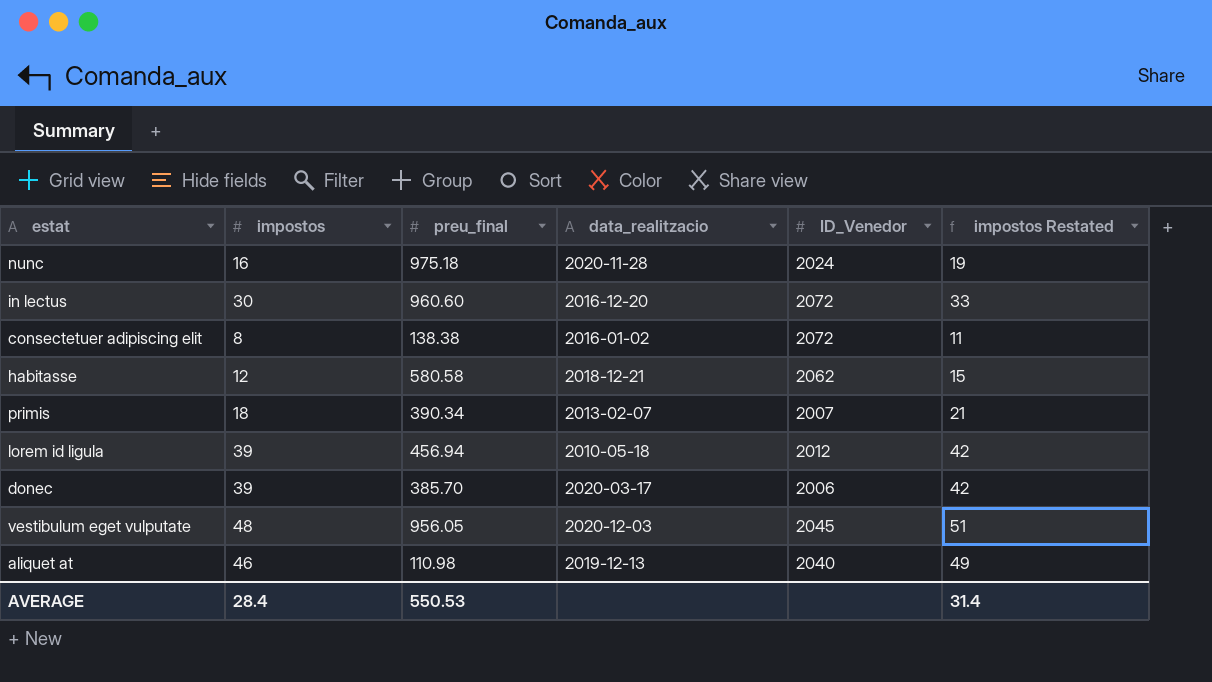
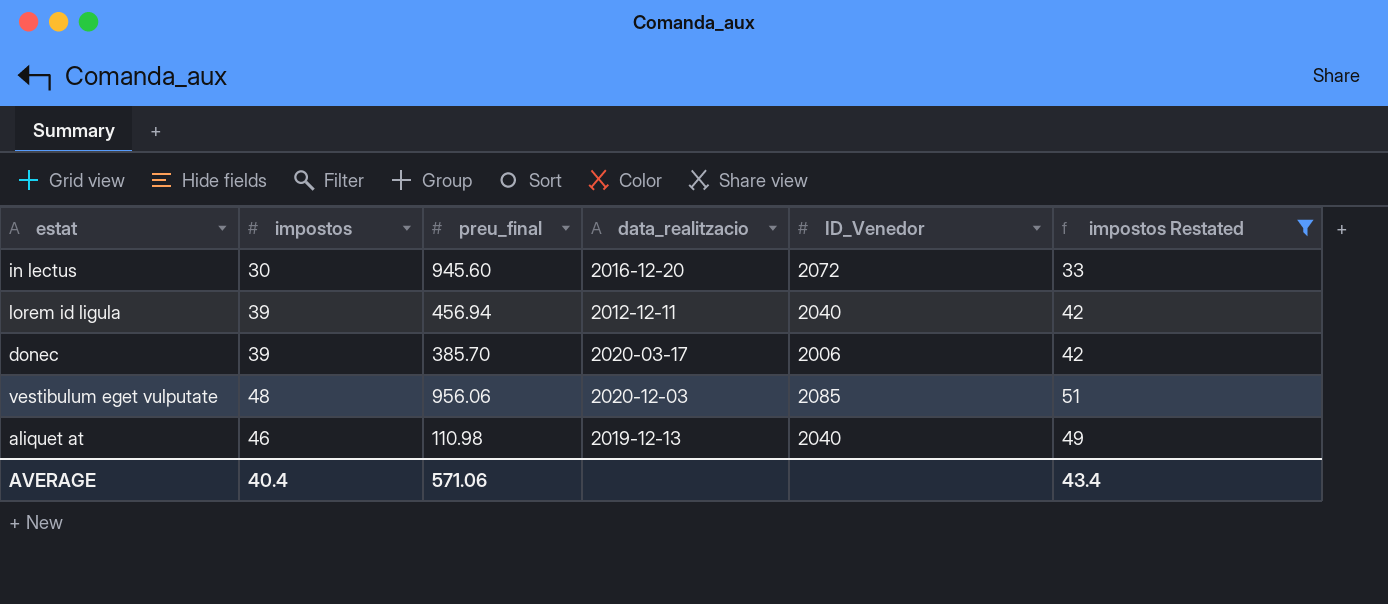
filter: none -> impostos Restated >= 33
in lectus | preu_final: 960.60 -> 945.60
lorem id ligula | data_realitzacio: 2010-05-18 -> 2012-12-11
lorem id ligula | ID_Venedor: 2012 -> 2040
vestibulum eget vulputate | preu_final: 956.05 -> 956.06
vestibulum eget vulputate | ID_Venedor: 2045 -> 2085
AVERAGE | impostos: 28.4 -> 40.4
AVERAGE | preu_final: 550.53 -> 571.06
AVERAGE | impostos Restated: 31.4 -> 43.4

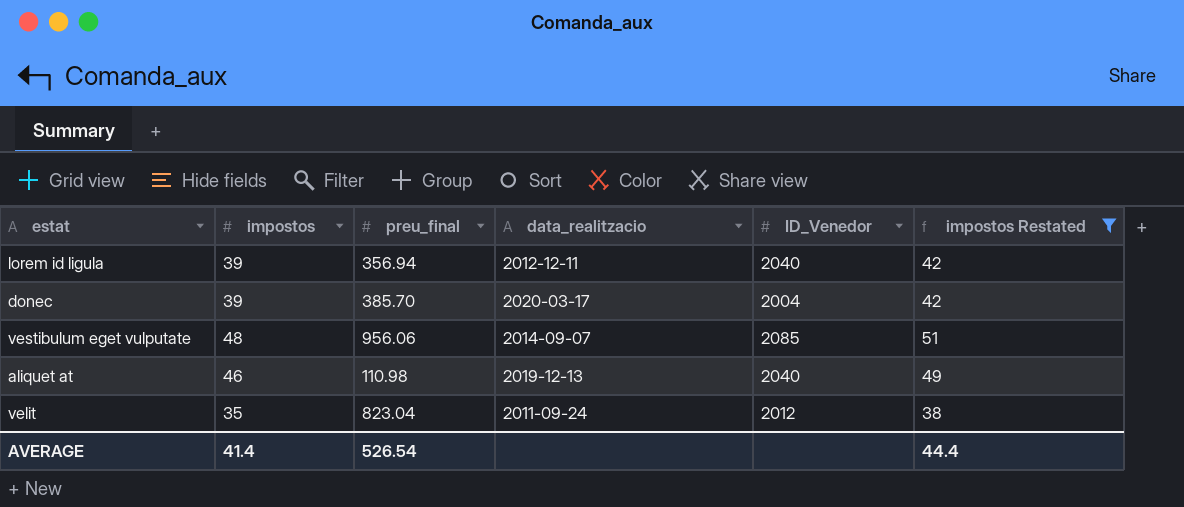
row in lectus: 30 | 945.60 | 2016-12-20 | 2072 | 33 -> none
lorem id ligula | preu_final: 456.94 -> 356.94
donec | ID_Venedor: 2006 -> 2004
vestibulum eget vulputate | data_realitzacio: 2020-12-03 -> 2014-09-07
row velit: none -> 35 | 823.04 | 2011-09-24 | 2012 | 38
AVERAGE | impostos: 40.4 -> 41.4
AVERAGE | preu_final: 571.06 -> 526.54
AVERAGE | impostos Restated: 43.4 -> 44.4

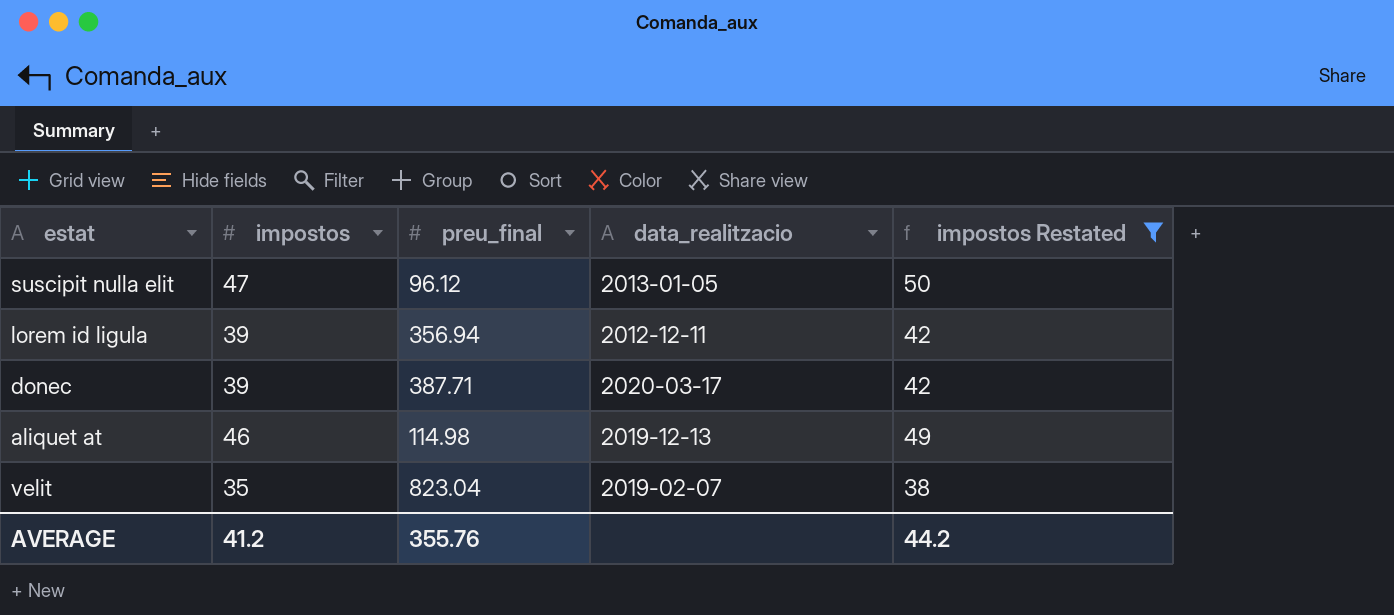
column ID_Venedor | position: 5 -> none
row vestibulum eget vulputate: 48 | 956.06 | 2014-09-07 | 2085 | 51 -> none
row suscipit nulla elit: none -> 47 | 96.12 | 2013-01-05 | 50
donec | preu_final: 385.70 -> 387.71
aliquet at | preu_final: 110.98 -> 114.98
velit | data_realitzacio: 2011-09-24 -> 2019-02-07
AVERAGE | impostos: 41.4 -> 41.2
AVERAGE | preu_final: 526.54 -> 355.76
AVERAGE | impostos Restated: 44.4 -> 44.2

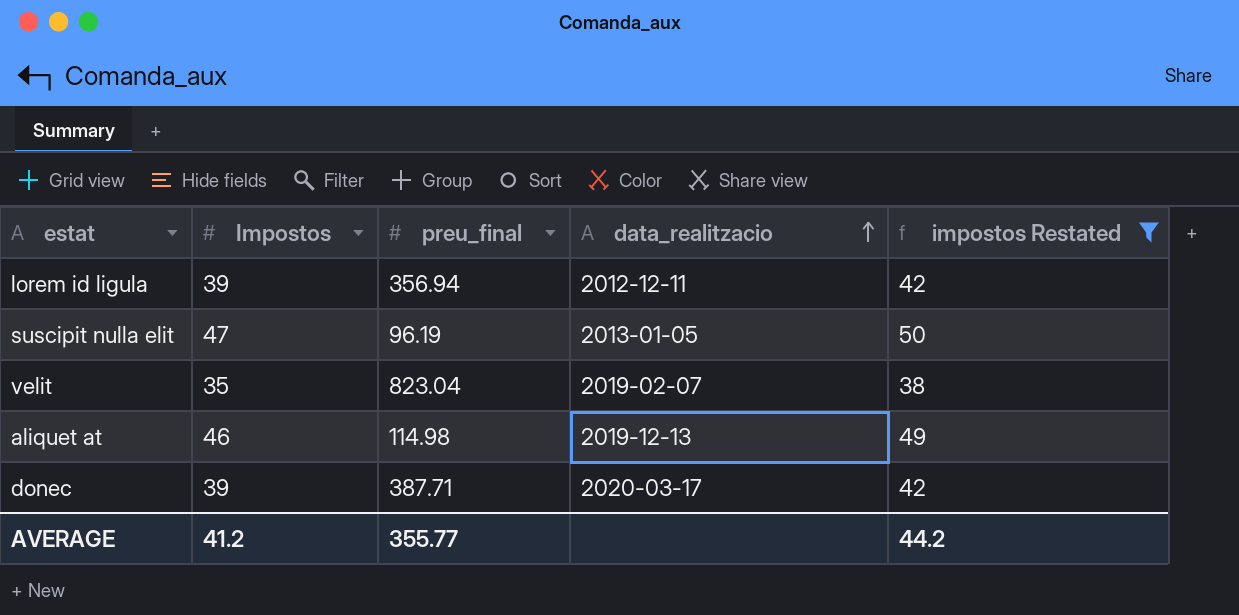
row order: none -> data_realitzacio ascending
column name: impostos -> Impostos
suscipit nulla elit | preu_final: 96.12 -> 96.19
AVERAGE | preu_final: 355.76 -> 355.77

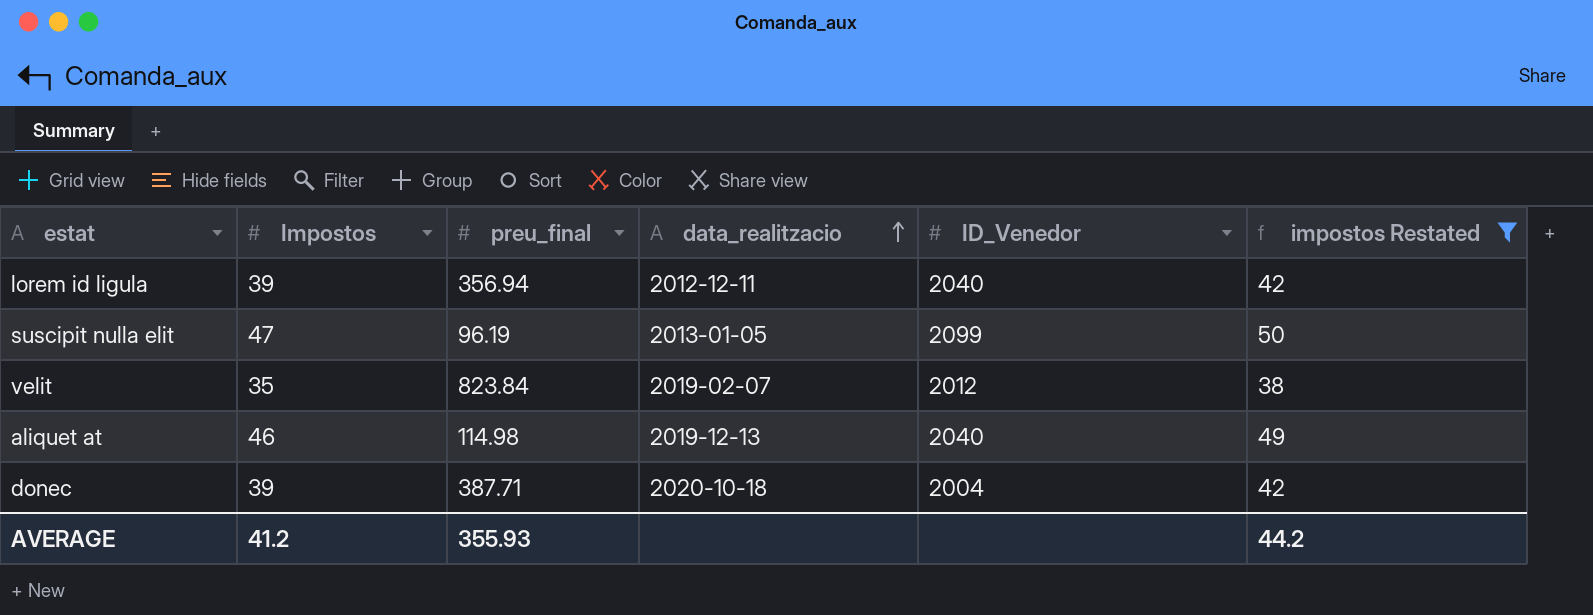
column ID_Venedor | position: none -> 5
velit | preu_final: 823.04 -> 823.84
donec | data_realitzacio: 2020-03-17 -> 2020-10-18
AVERAGE | preu_final: 355.77 -> 355.93

